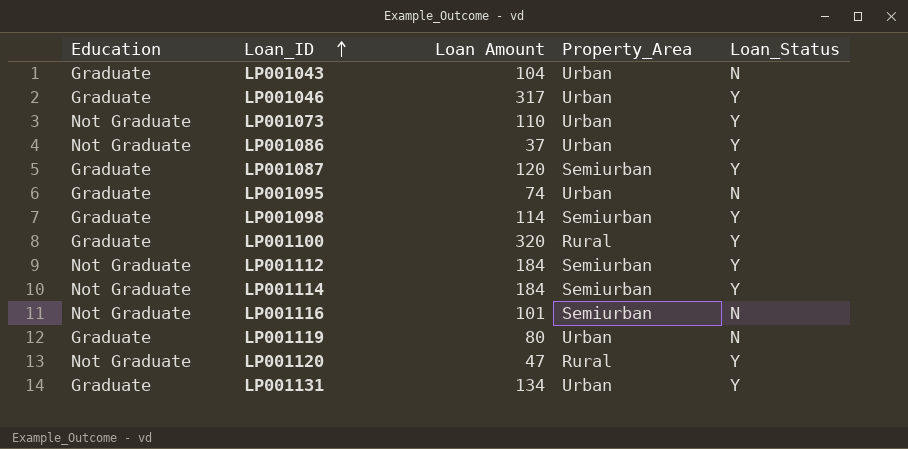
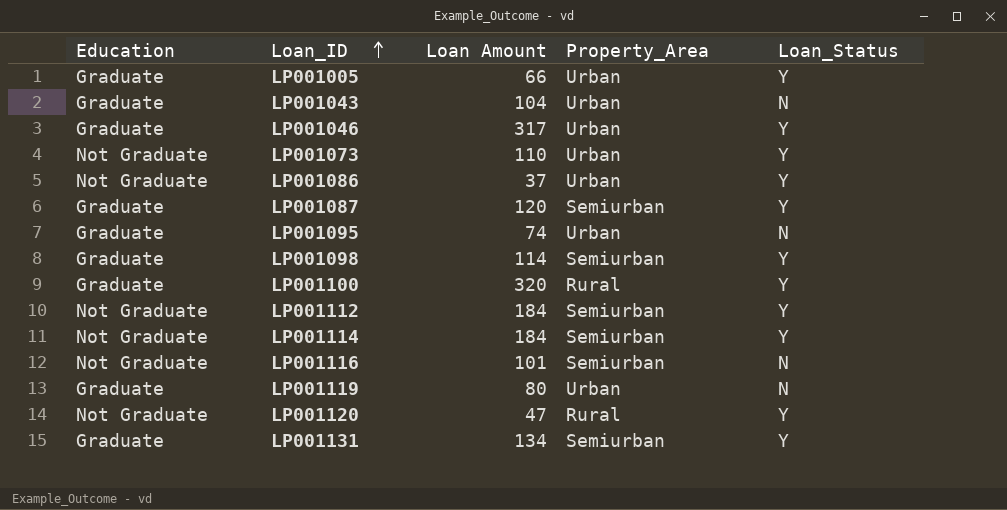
row LP001005: none -> Graduate | 66 | Urban | Y
LP001131 | Property_Area: Urban -> Semiurban

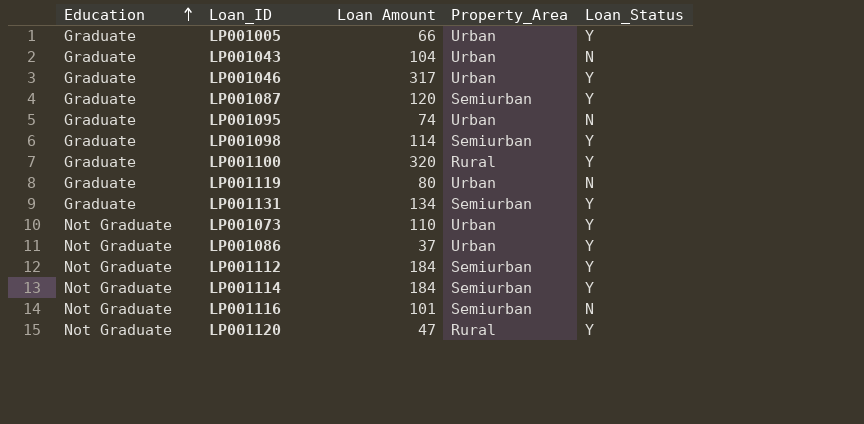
row order: Loan_ID ascending -> Education ascending

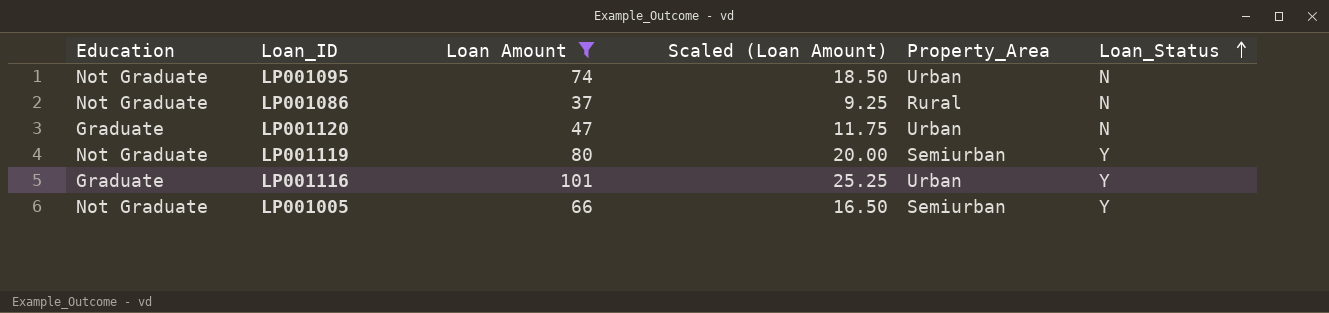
filter: none -> Loan Amount <= 101
row order: Education ascending -> Loan_Status ascending
column Scaled (Loan Amount) | formula: none -> [Loan Amount] * 0.25
LP001095 | Education: Graduate -> Not Graduate
LP001086 | Property_Area: Urban -> Rural
LP001086 | Loan_Status: Y -> N
LP001120 | Education: Not Graduate -> Graduate
LP001120 | Property_Area: Rural -> Urban
LP001120 | Loan_Status: Y -> N
LP001119 | Education: Graduate -> Not Graduate
LP001119 | Property_Area: Urban -> Semiurban
LP001119 | Loan_Status: N -> Y
LP001116 | Education: Not Graduate -> Graduate
LP001116 | Property_Area: Semiurban -> Urban
LP001116 | Loan_Status: N -> Y
LP001005 | Education: Graduate -> Not Graduate
LP001005 | Property_Area: Urban -> Semiurban

